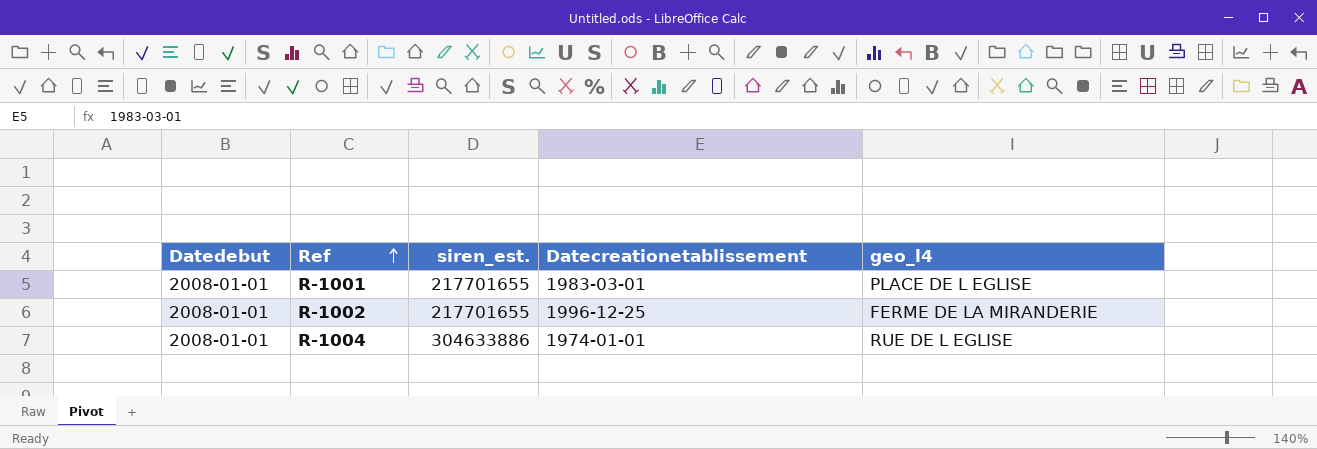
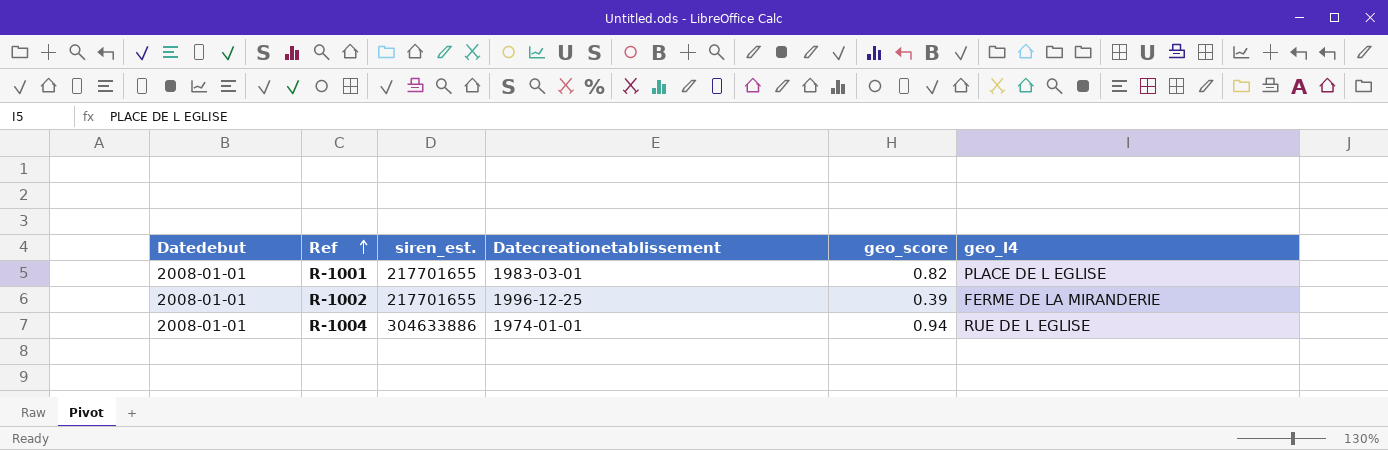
column geo_score | position: none -> 5

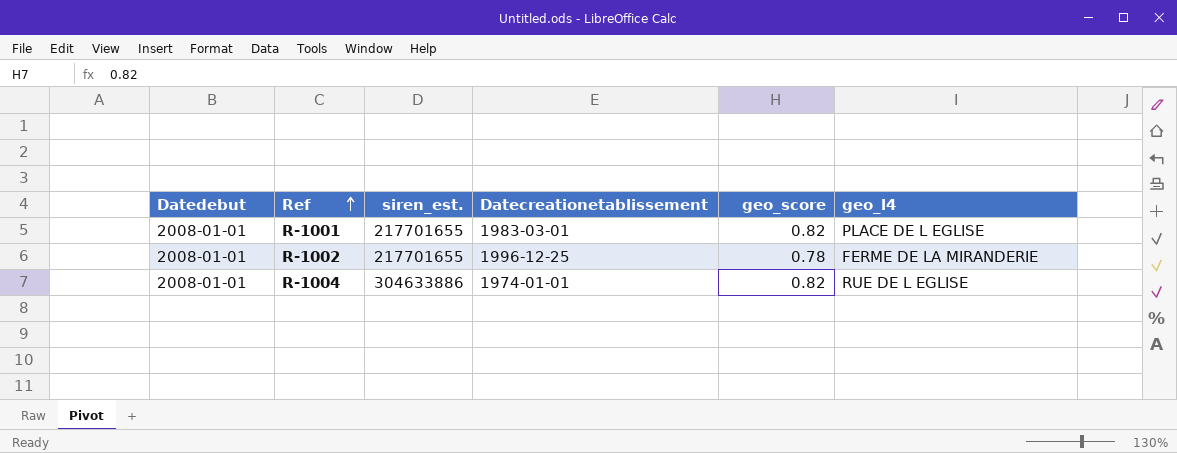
R-1002 | geo_score: 0.39 -> 0.78
R-1004 | geo_score: 0.94 -> 0.82

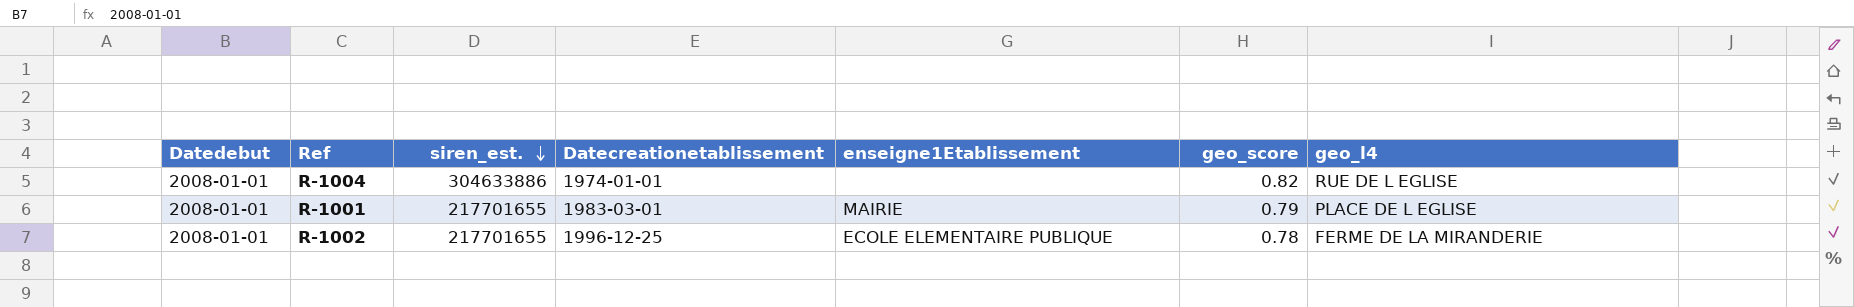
row order: Ref ascending -> siren_est. descending
column enseigne1Etablissement | position: none -> 5
R-1001 | geo_score: 0.82 -> 0.79

